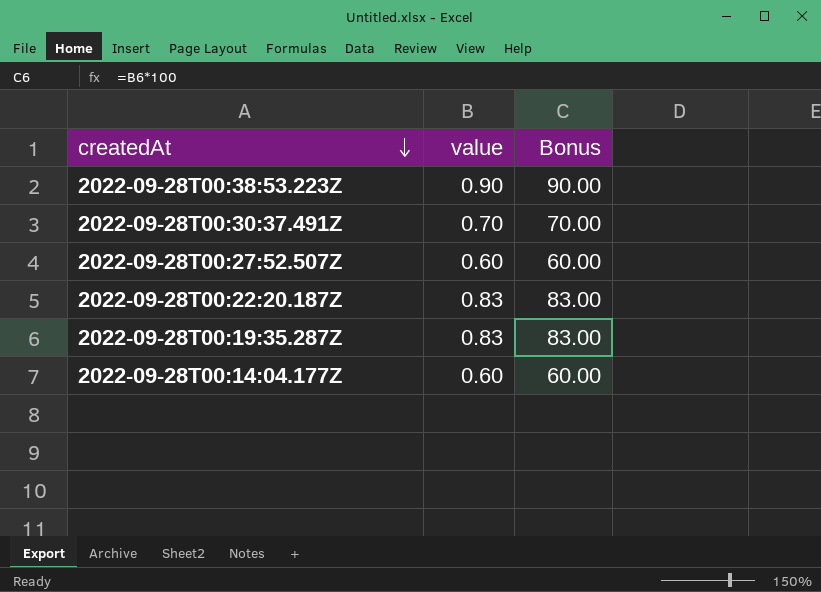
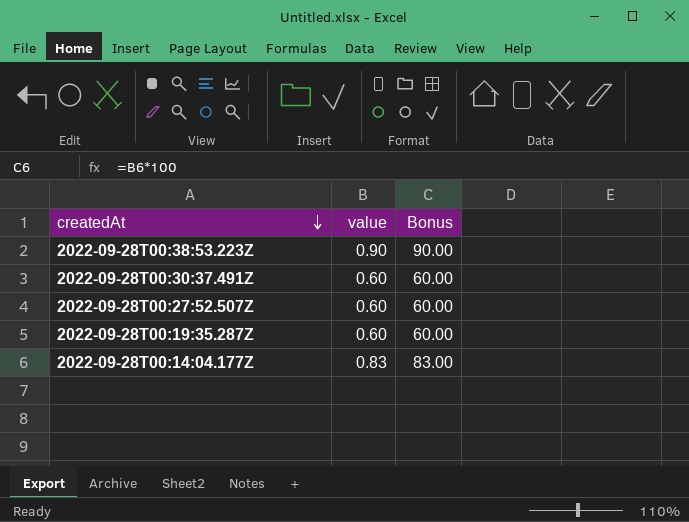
row 2022-09-28T00:22:20.187Z: 0.83 | 83.00 -> none
2022-09-28T00:30:37.491Z | value: 0.70 -> 0.60
2022-09-28T00:30:37.491Z | Bonus: 70.00 -> 60.00
2022-09-28T00:19:35.287Z | value: 0.83 -> 0.60
2022-09-28T00:19:35.287Z | Bonus: 83.00 -> 60.00
2022-09-28T00:14:04.177Z | value: 0.60 -> 0.83
2022-09-28T00:14:04.177Z | Bonus: 60.00 -> 83.00

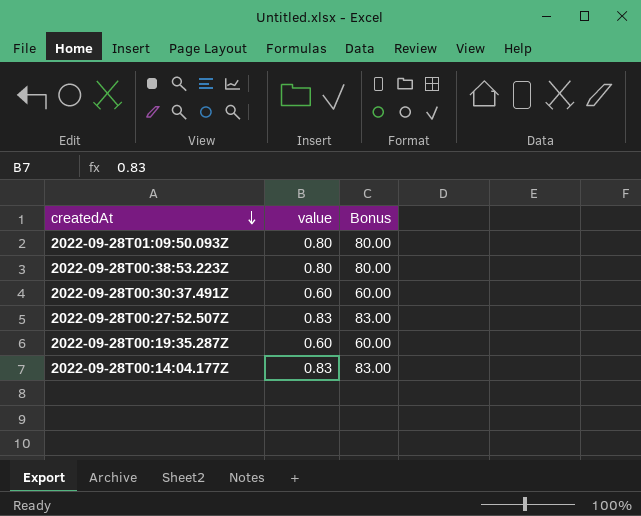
row 2022-09-28T01:09:50.093Z: none -> 0.80 | 80.00
2022-09-28T00:38:53.223Z | value: 0.90 -> 0.80
2022-09-28T00:38:53.223Z | Bonus: 90.00 -> 80.00
2022-09-28T00:27:52.507Z | value: 0.60 -> 0.83
2022-09-28T00:27:52.507Z | Bonus: 60.00 -> 83.00

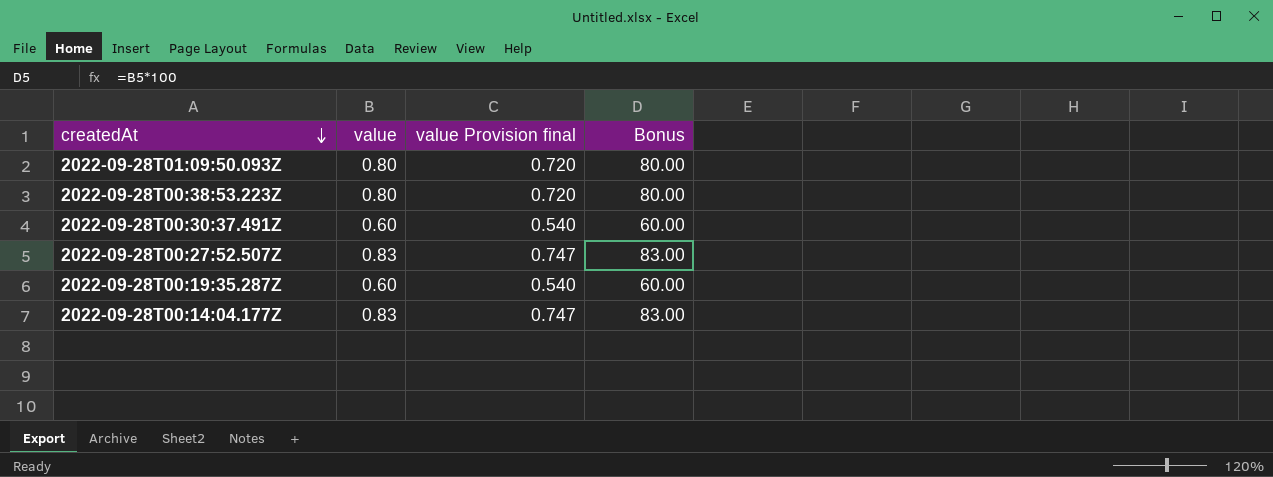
column value Provision final | formula: none -> [value] * 0.9

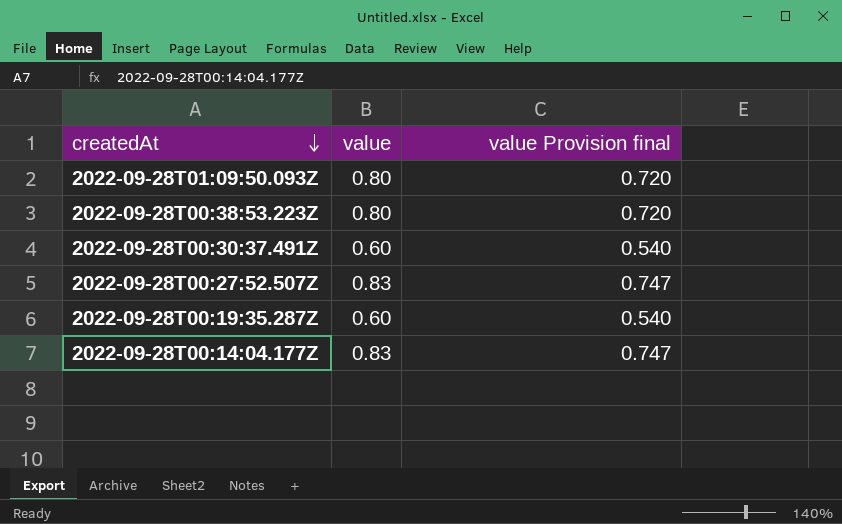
column Bonus | formula: [value] * 100 -> none

